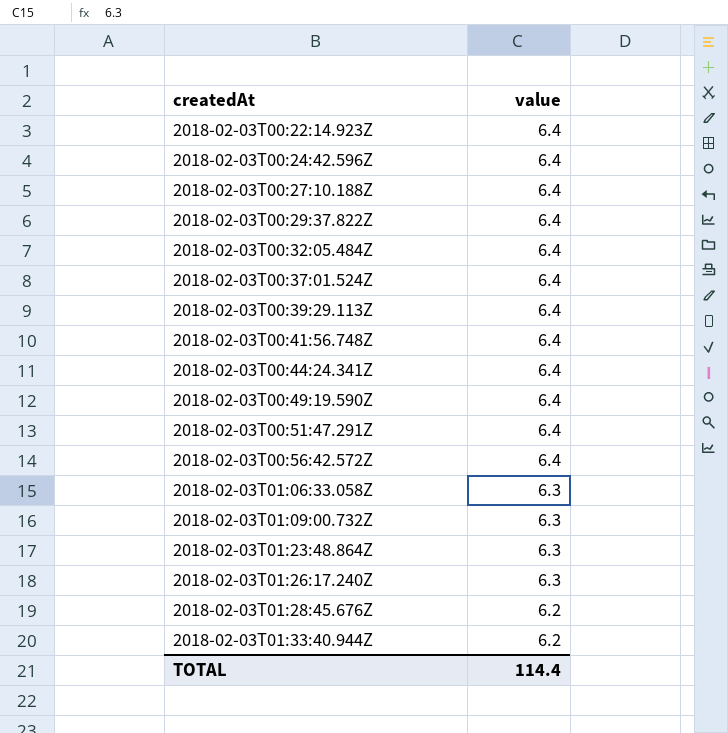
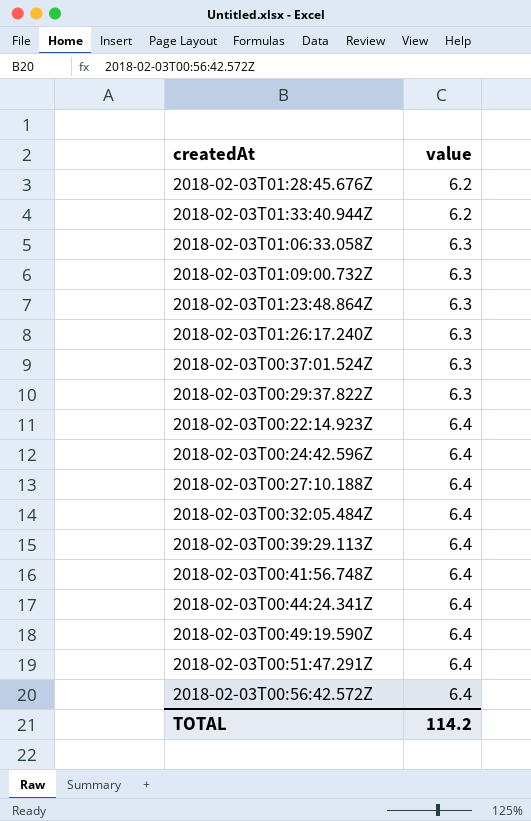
row order: createdAt ascending -> value ascending
2018-02-03T00:37:01.524Z | value: 6.4 -> 6.3
2018-02-03T00:29:37.822Z | value: 6.4 -> 6.3
TOTAL | value: 114.4 -> 114.2

